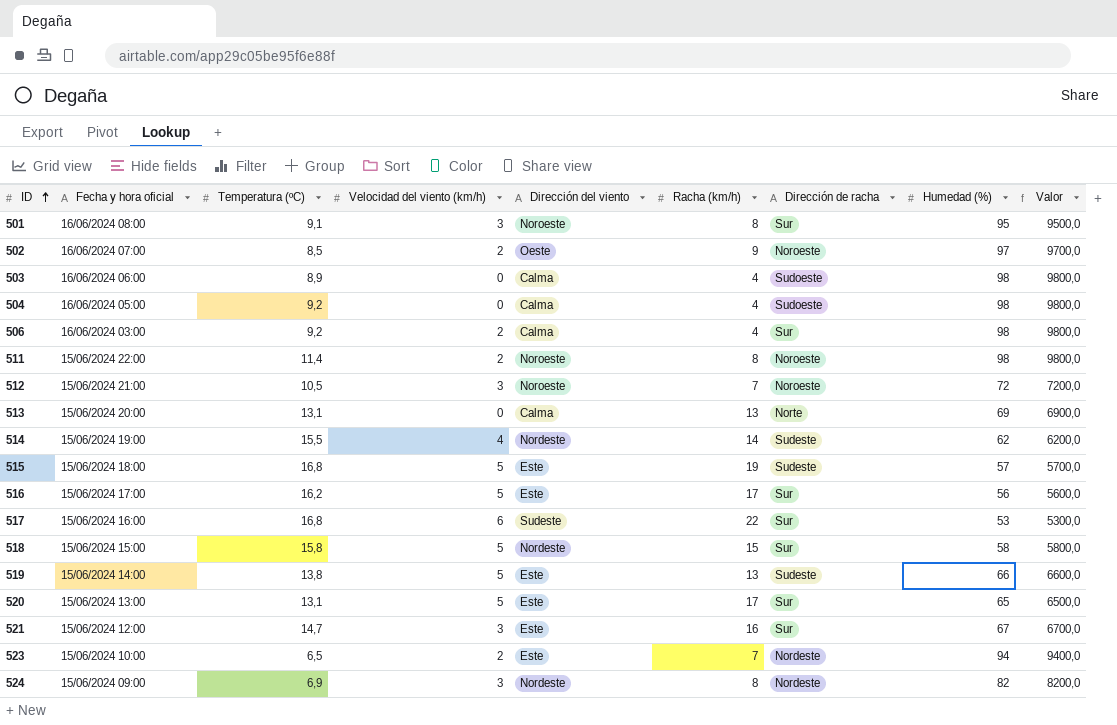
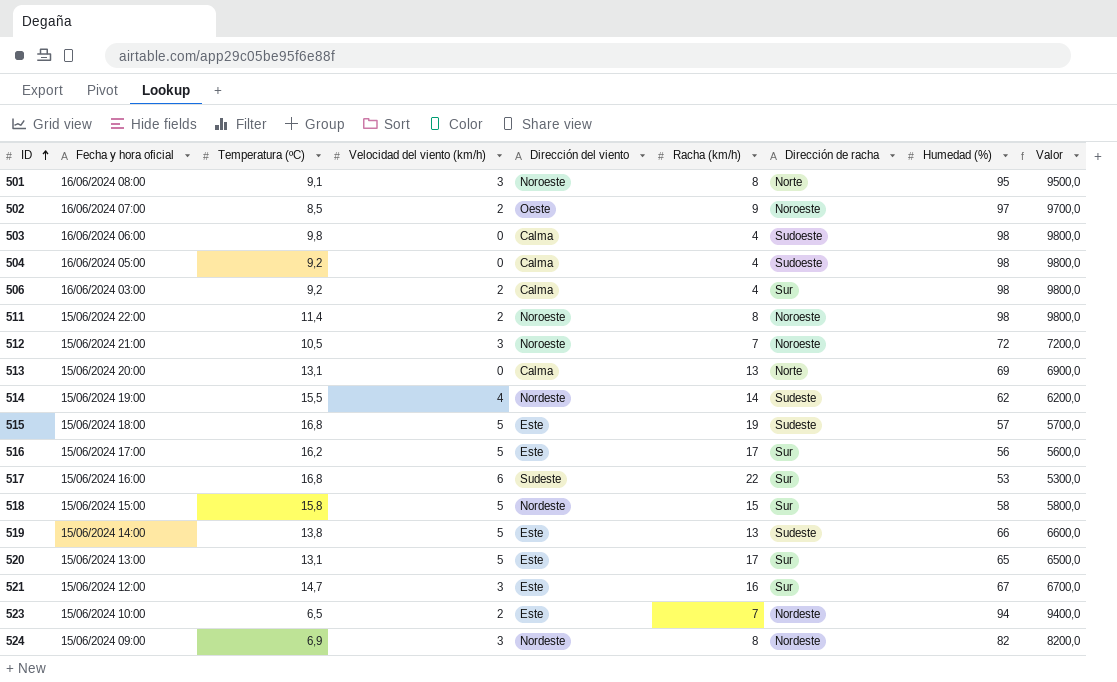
501 | Dirección de racha: Sur -> Norte
503 | Temperatura (ºC): 8,9 -> 9,8

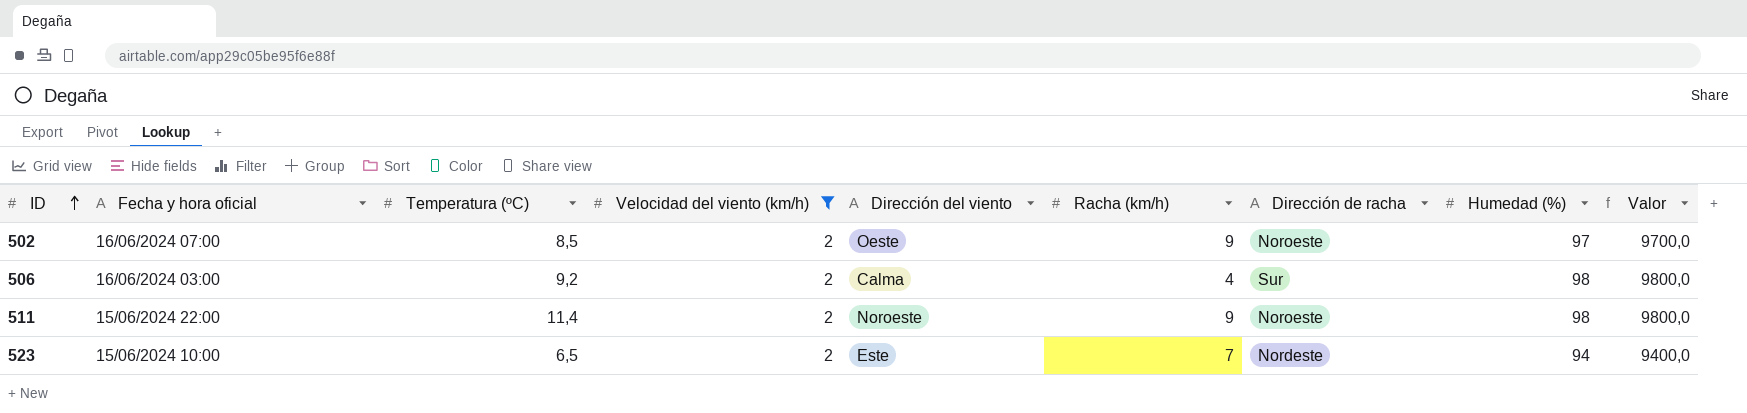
filter: none -> Velocidad del viento (km/h) = 2
511 | Racha (km/h): 8 -> 9

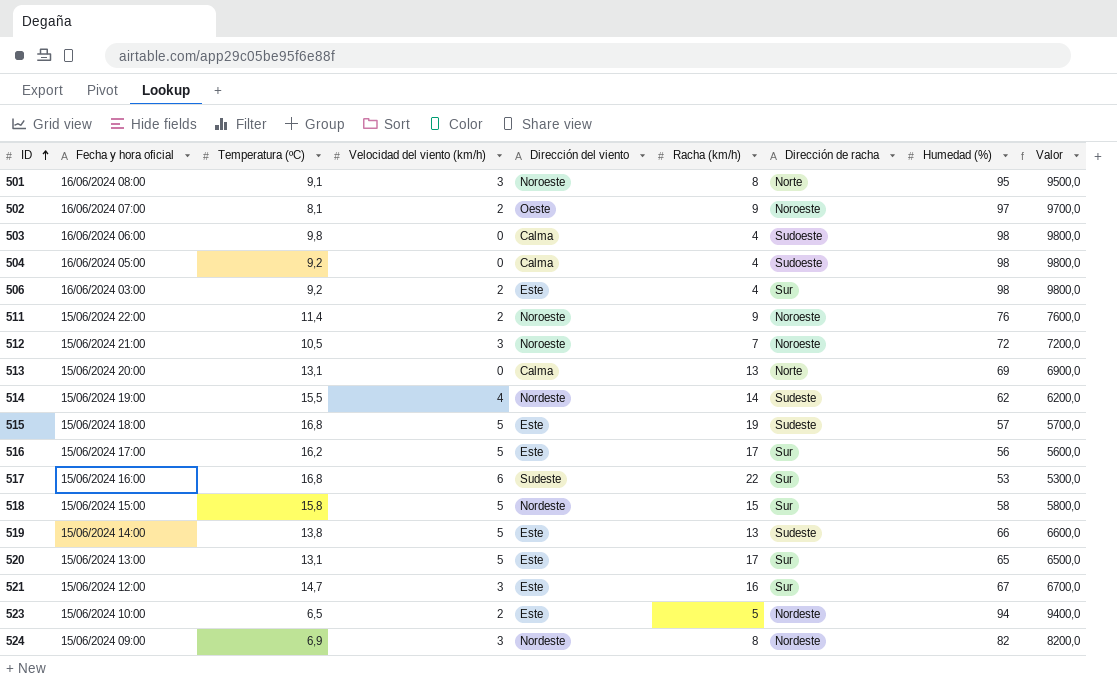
filter: Velocidad del viento (km/h) = 2 -> none
502 | Temperatura (ºC): 8,5 -> 8,1
506 | Dirección del viento: Calma -> Este
511 | Humedad (%): 98 -> 76
511 | Valor: 9800,0 -> 7600,0
523 | Racha (km/h): 7 -> 5

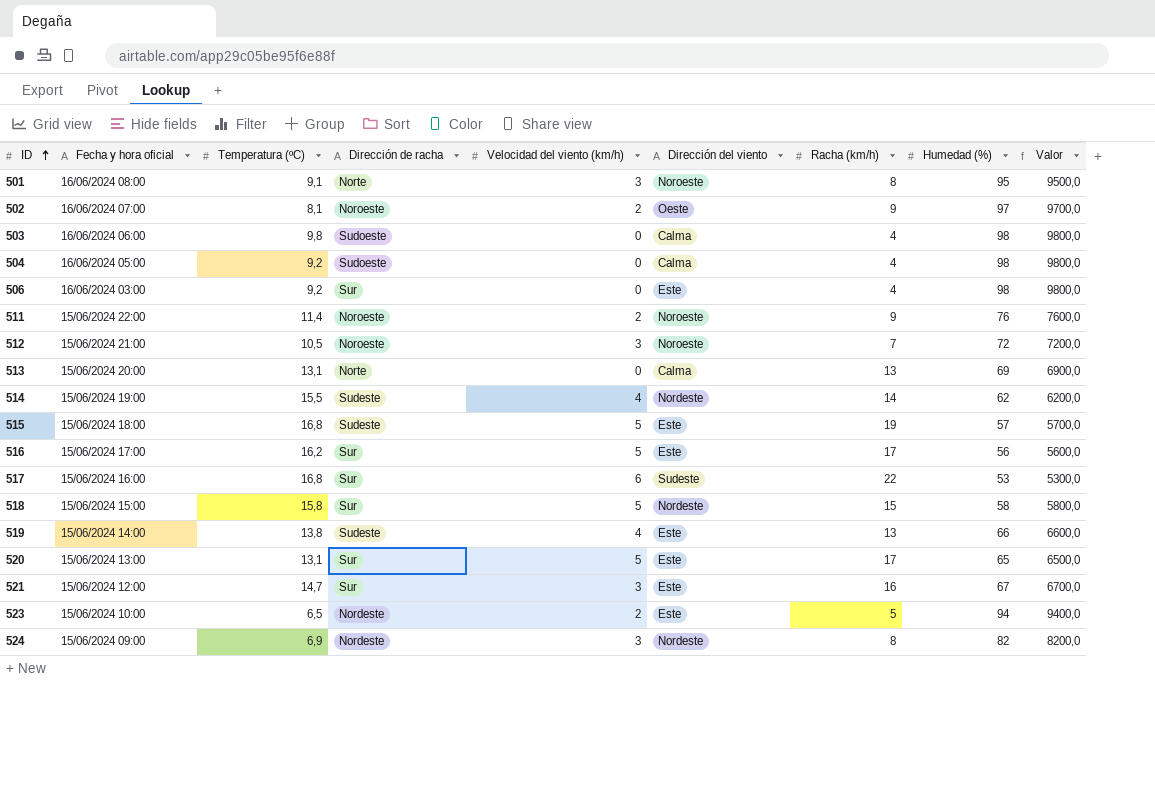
column Dirección de racha | position: 7 -> 4
506 | Velocidad del viento (km/h): 2 -> 0
519 | Velocidad del viento (km/h): 5 -> 4

